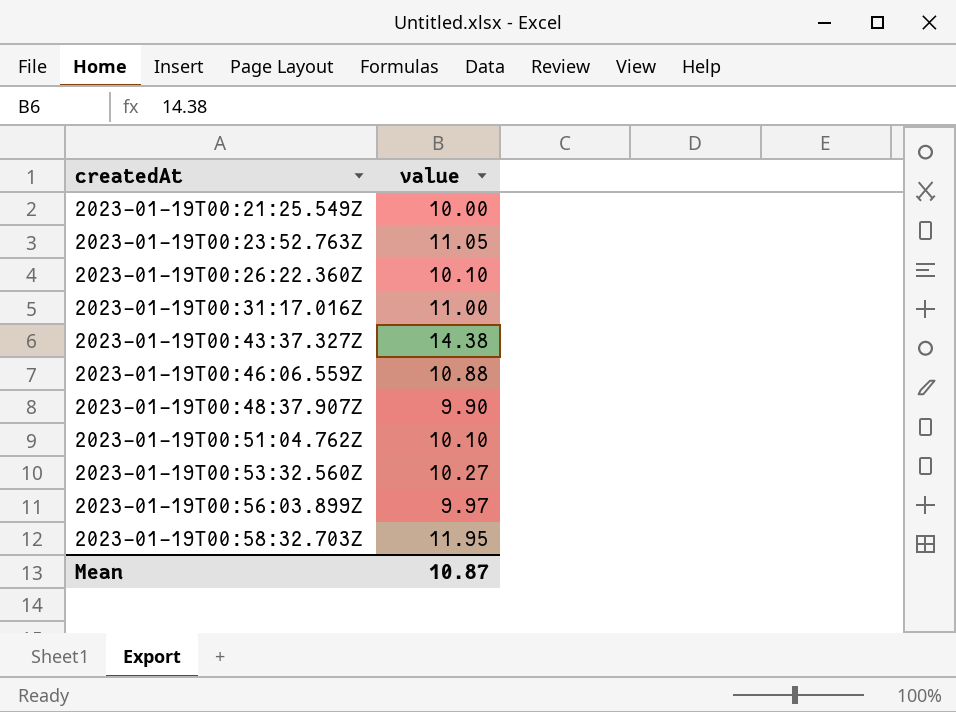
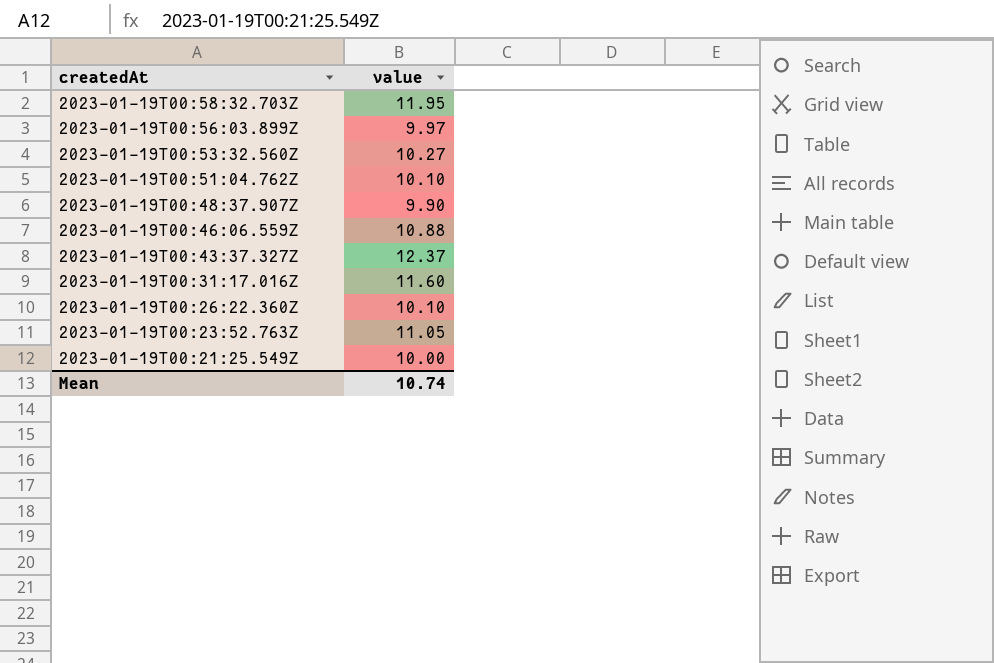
row order: createdAt ascending -> createdAt descending
2023-01-19T00:43:37.327Z | value: 14.38 -> 12.37
2023-01-19T00:31:17.016Z | value: 11.00 -> 11.60
Mean | value: 10.87 -> 10.74

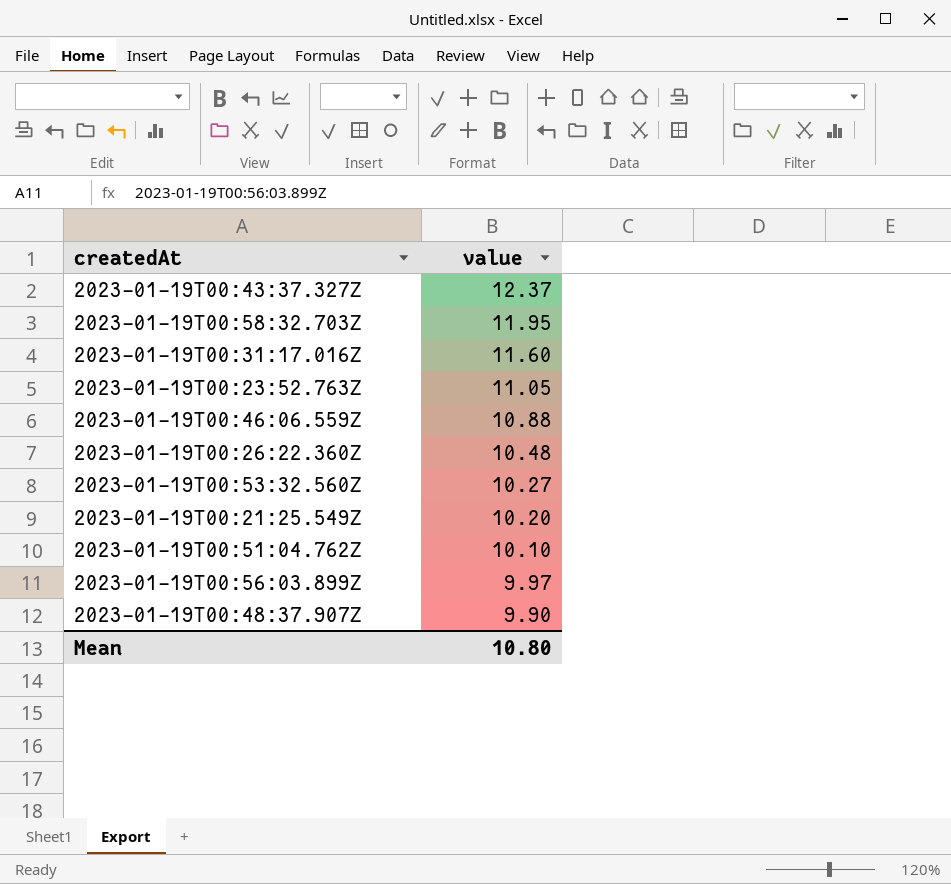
row order: createdAt descending -> value descending
2023-01-19T00:26:22.360Z | value: 10.10 -> 10.48
2023-01-19T00:21:25.549Z | value: 10.00 -> 10.20
Mean | value: 10.74 -> 10.80

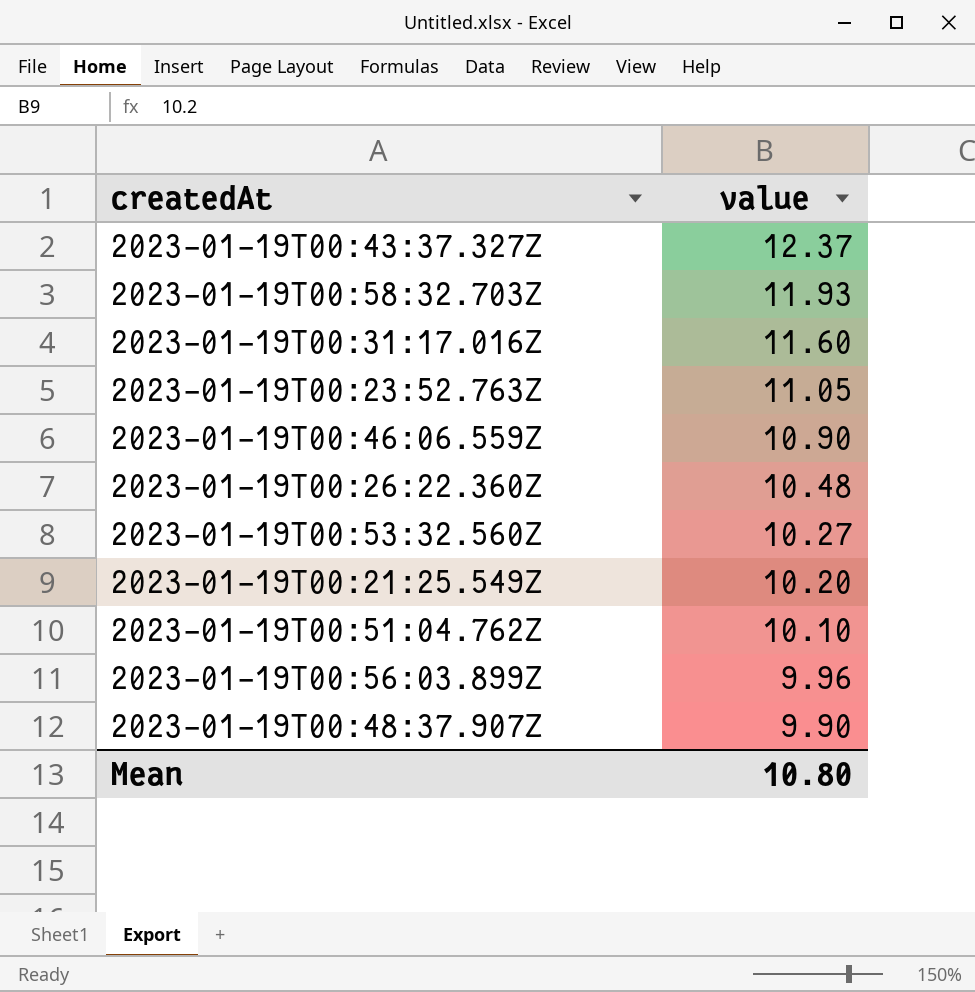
2023-01-19T00:58:32.703Z | value: 11.95 -> 11.93
2023-01-19T00:46:06.559Z | value: 10.88 -> 10.90
2023-01-19T00:56:03.899Z | value: 9.97 -> 9.96

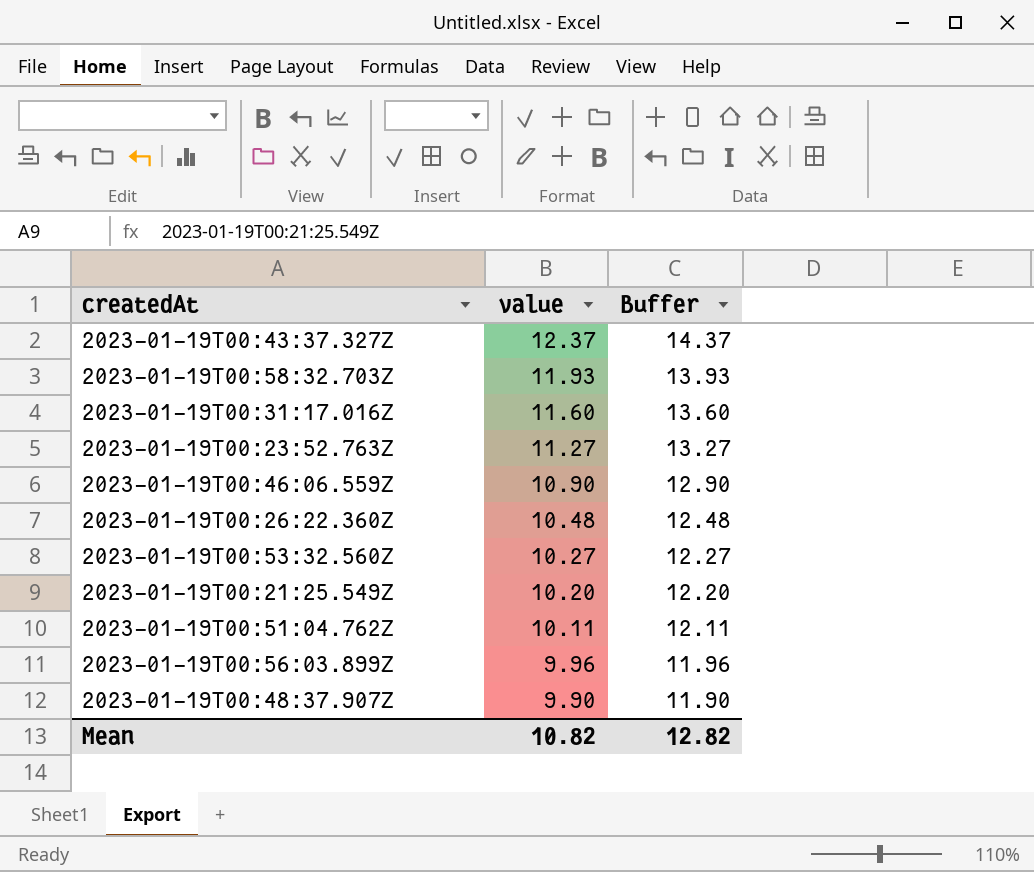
column Buffer | formula: none -> [value] + 2
2023-01-19T00:23:52.763Z | value: 11.05 -> 11.27
2023-01-19T00:51:04.762Z | value: 10.10 -> 10.11
Mean | value: 10.80 -> 10.82

